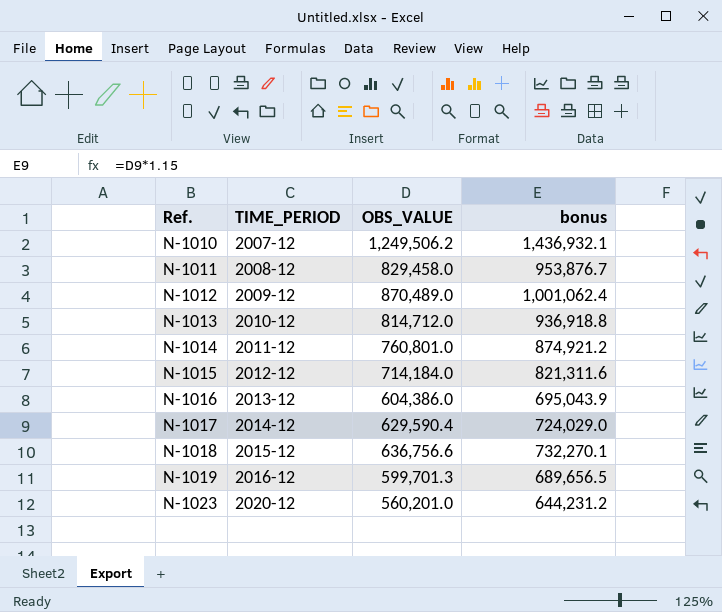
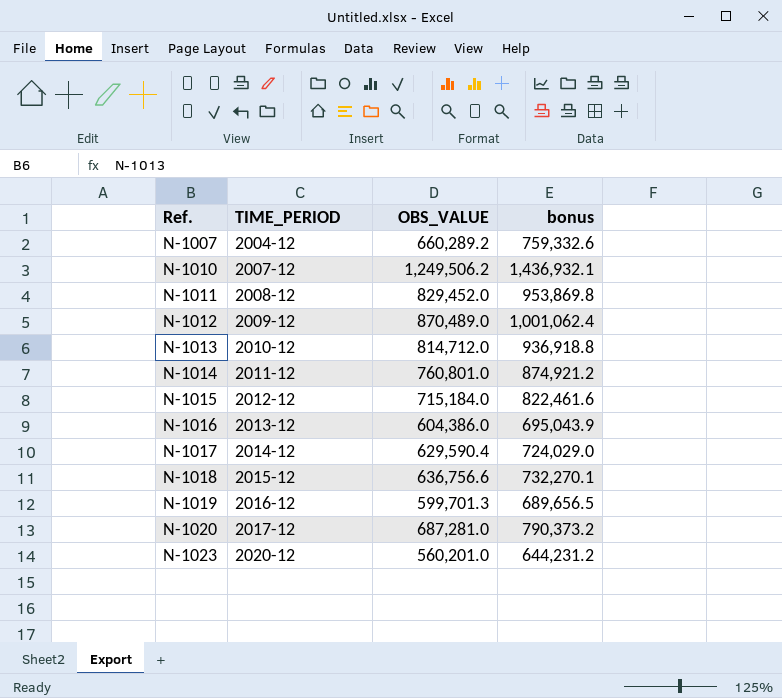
row N-1007: none -> 2004-12 | 660,289.2 | 759,332.6
N-1011 | OBS_VALUE: 829,458.0 -> 829,452.0
N-1011 | bonus: 953,876.7 -> 953,869.8
N-1015 | OBS_VALUE: 714,184.0 -> 715,184.0
N-1015 | bonus: 821,311.6 -> 822,461.6
row N-1020: none -> 2017-12 | 687,281.0 | 790,373.2

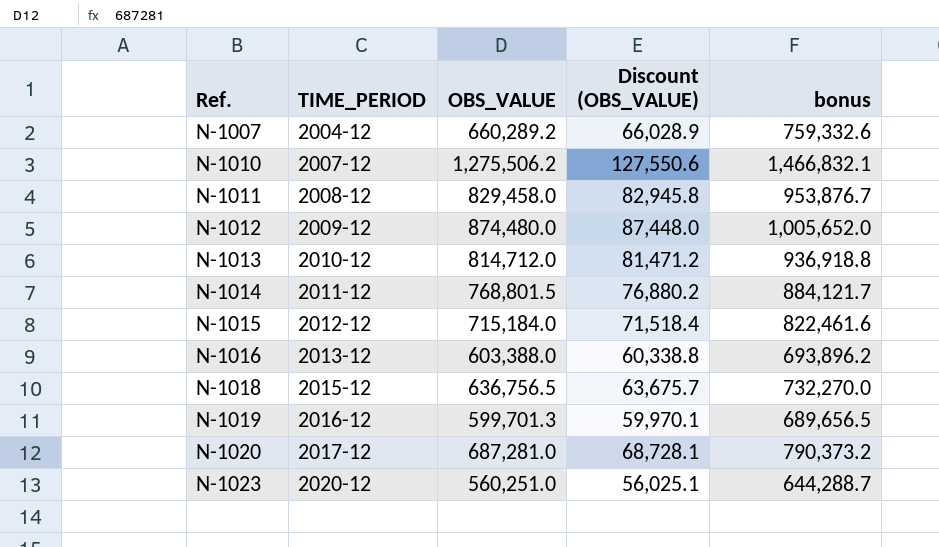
column Discount (OBS_VALUE) | formula: none -> [OBS_VALUE] * 0.1
row N-1017: 2014-12 | 629,590.4 | 724,029.0 -> none
N-1010 | OBS_VALUE: 1,249,506.2 -> 1,275,506.2
N-1010 | bonus: 1,436,932.1 -> 1,466,832.1
N-1011 | OBS_VALUE: 829,452.0 -> 829,458.0
N-1011 | bonus: 953,869.8 -> 953,876.7
N-1012 | OBS_VALUE: 870,489.0 -> 874,480.0
N-1012 | bonus: 1,001,062.4 -> 1,005,652.0
N-1014 | OBS_VALUE: 760,801.0 -> 768,801.5
N-1014 | bonus: 874,921.2 -> 884,121.7
N-1016 | OBS_VALUE: 604,386.0 -> 603,388.0
N-1016 | bonus: 695,043.9 -> 693,896.2
N-1018 | OBS_VALUE: 636,756.6 -> 636,756.5
N-1018 | bonus: 732,270.1 -> 732,270.0
N-1023 | OBS_VALUE: 560,201.0 -> 560,251.0
N-1023 | bonus: 644,231.2 -> 644,288.7

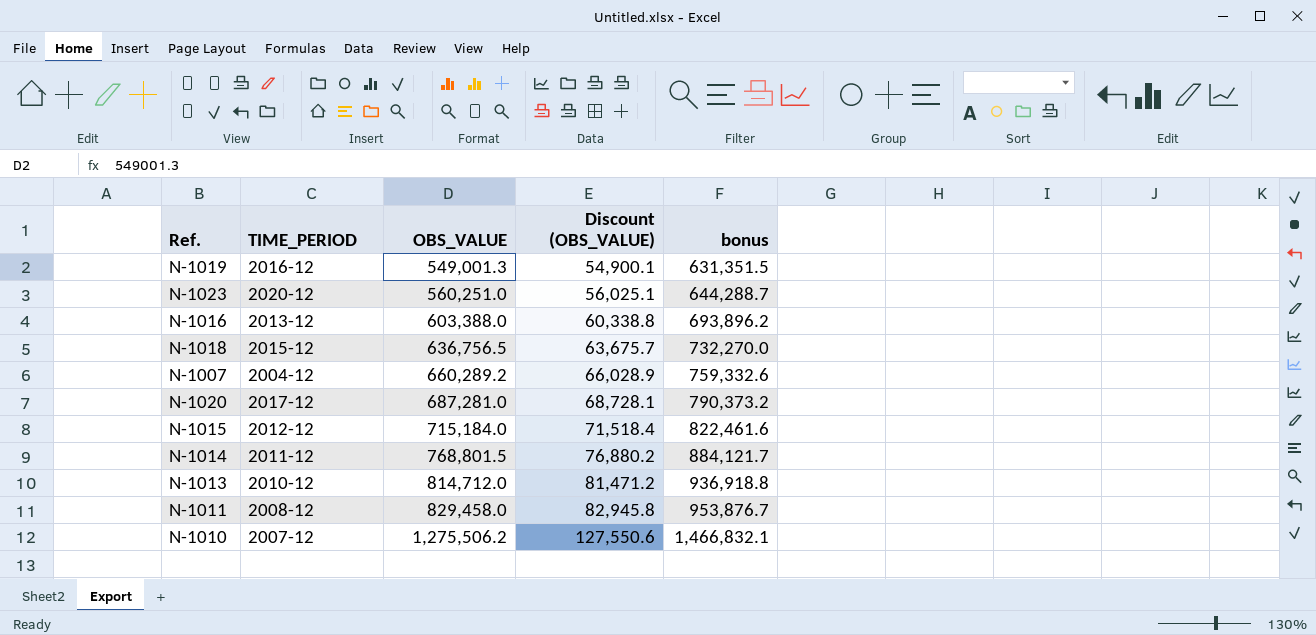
row order: Ref. ascending -> OBS_VALUE ascending
row N-1012: 2009-12 | 874,480.0 | 87,448.0 | 1,005,652.0 -> none
N-1019 | OBS_VALUE: 599,701.3 -> 549,001.3
N-1019 | Discount (OBS_VALUE): 59,970.1 -> 54,900.1
N-1019 | bonus: 689,656.5 -> 631,351.5

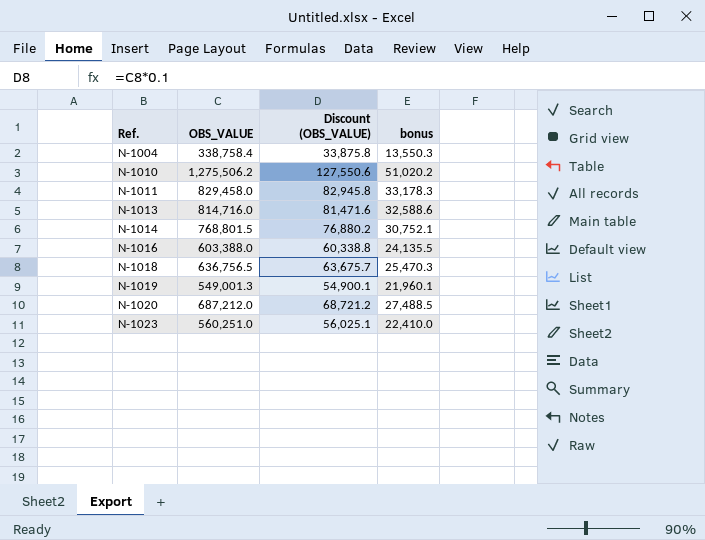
row order: OBS_VALUE ascending -> Ref. ascending
column TIME_PERIOD | position: 2 -> none
column bonus | formula: [OBS_VALUE] * 1.15 -> [OBS_VALUE] * 0.04
row N-1007: 2004-12 | 660,289.2 | 66,028.9 | 759,332.6 -> none
row N-1015: 2012-12 | 715,184.0 | 71,518.4 | 822,461.6 -> none
row N-1004: none -> 338,758.4 | 33,875.8 | 13,550.3
N-1013 | OBS_VALUE: 814,712.0 -> 814,716.0
N-1013 | Discount (OBS_VALUE): 81,471.2 -> 81,471.6
N-1020 | OBS_VALUE: 687,281.0 -> 687,212.0
N-1020 | Discount (OBS_VALUE): 68,728.1 -> 68,721.2

